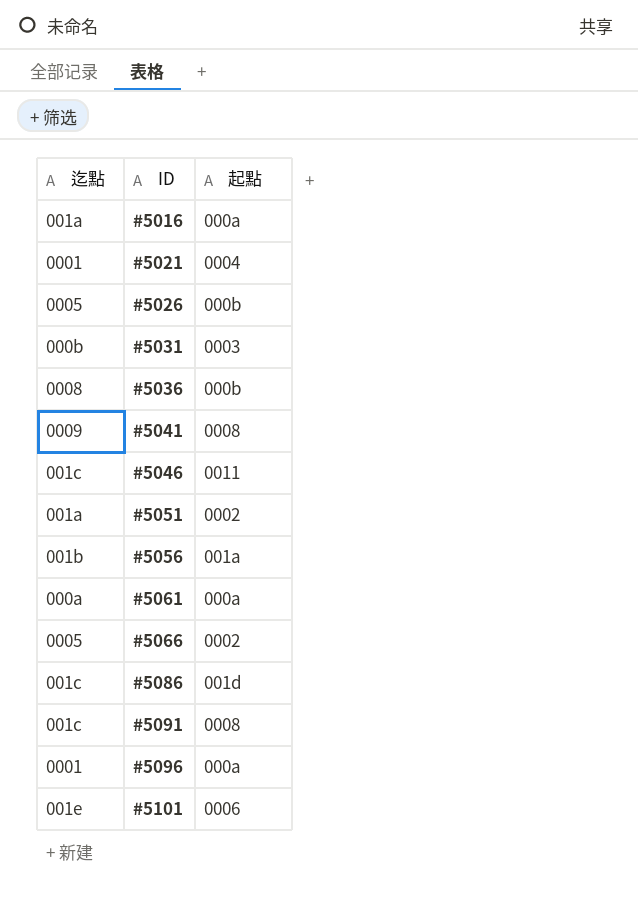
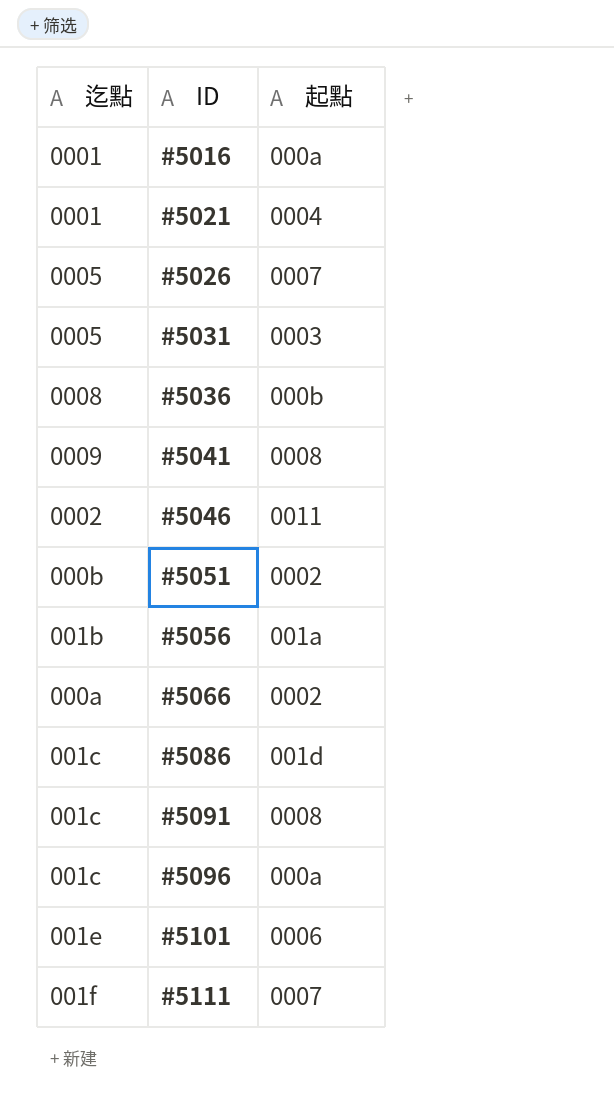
row #5061: 000a | 000a -> none
#5016 | 迄點: 001a -> 0001
#5026 | 起點: 000b -> 0007
#5031 | 迄點: 000b -> 0005
#5046 | 迄點: 001c -> 0002
#5051 | 迄點: 001a -> 000b
#5066 | 迄點: 0005 -> 000a
#5096 | 迄點: 0001 -> 001c
row #5111: none -> 001f | 0007

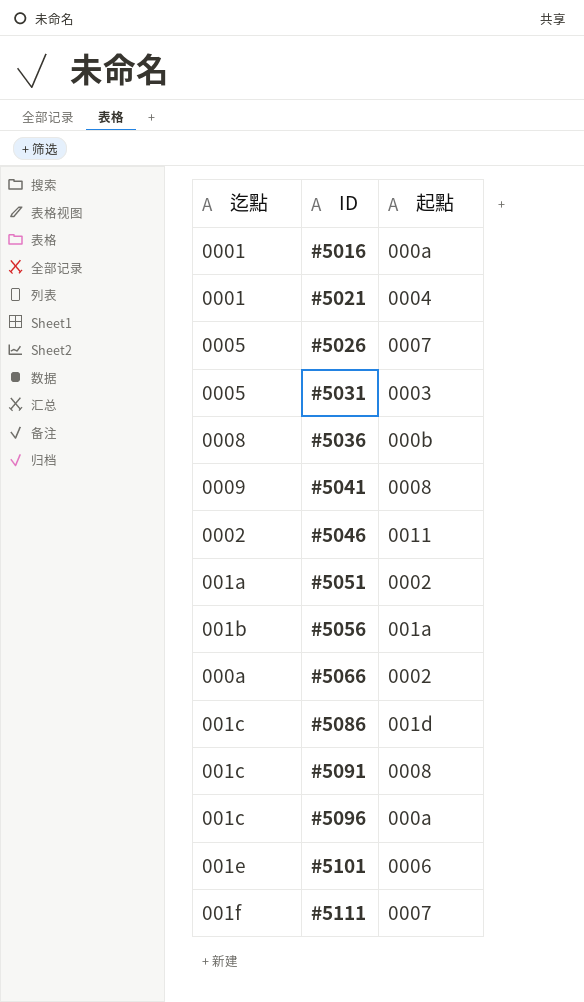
#5051 | 迄點: 000b -> 001a

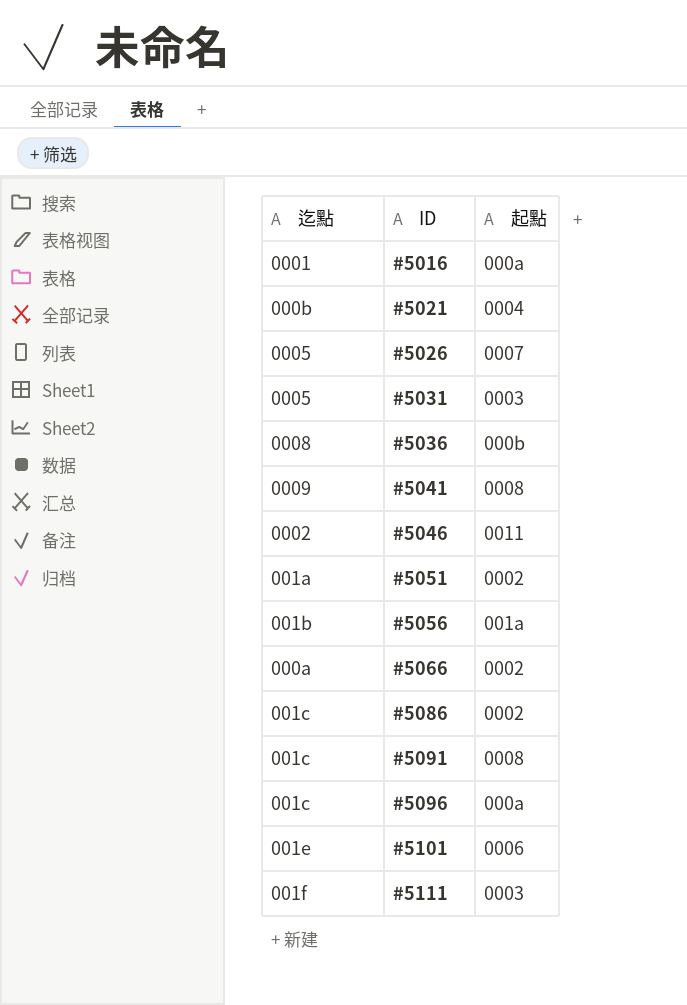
#5021 | 迄點: 0001 -> 000b
#5086 | 起點: 001d -> 0002
#5111 | 起點: 0007 -> 0003

